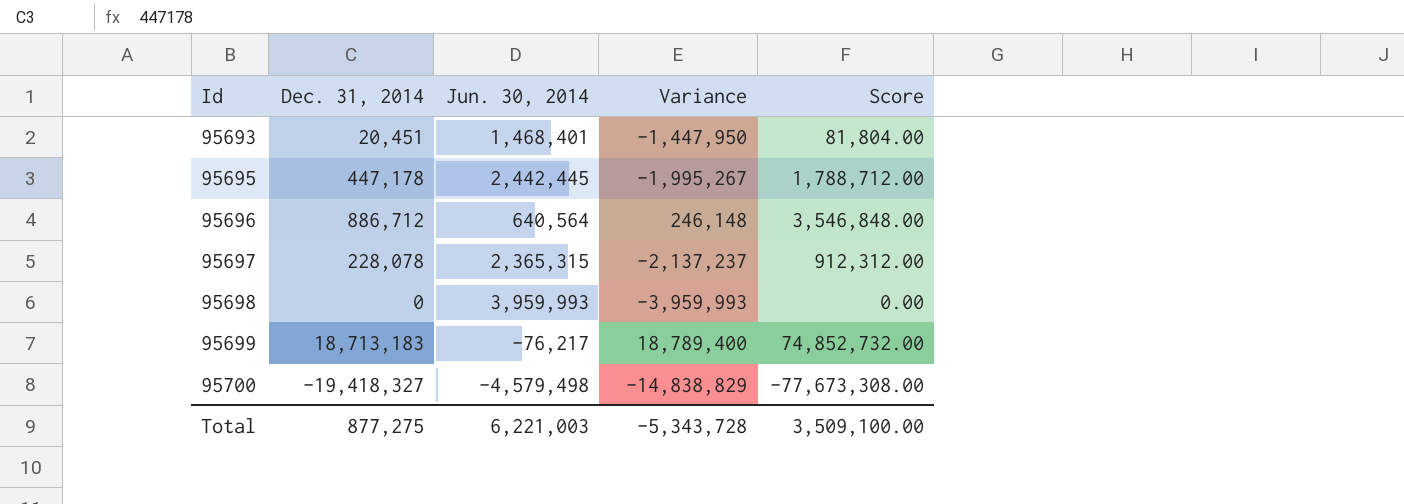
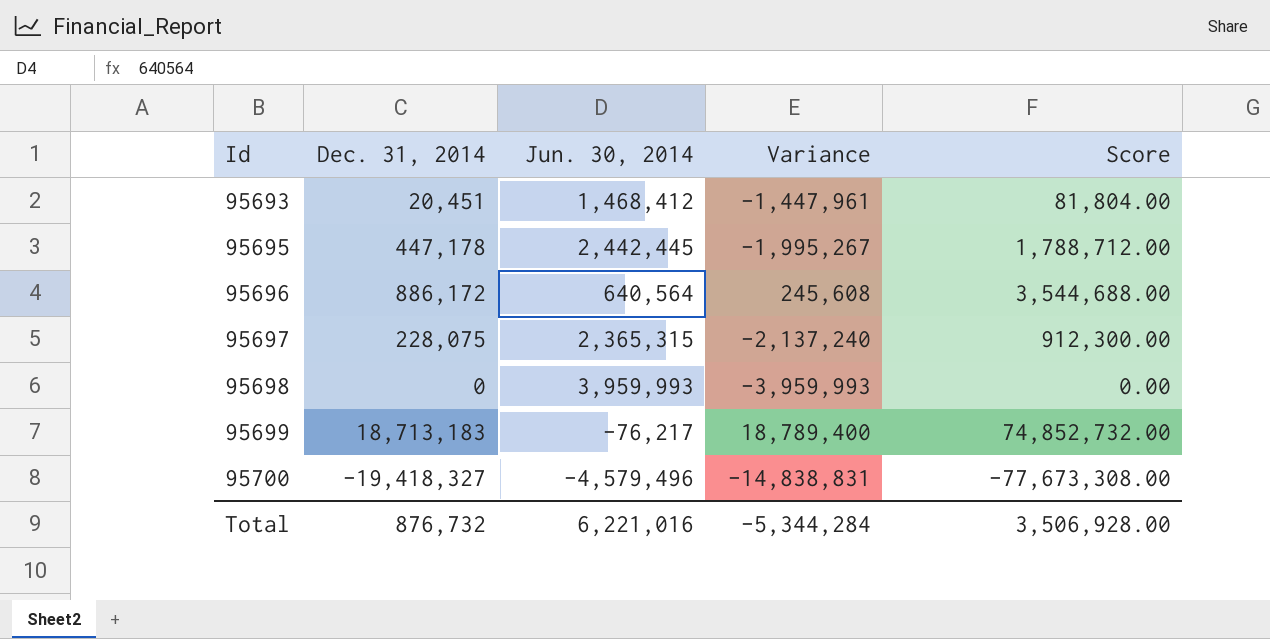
95693 | Jun. 30, 2014: 1,468,401 -> 1,468,412
95693 | Variance: -1,447,950 -> -1,447,961
95696 | Dec. 31, 2014: 886,712 -> 886,172
95696 | Variance: 246,148 -> 245,608
95696 | Score: 3,546,848.00 -> 3,544,688.00
95697 | Dec. 31, 2014: 228,078 -> 228,075
95697 | Variance: -2,137,237 -> -2,137,240
95697 | Score: 912,312.00 -> 912,300.00
95700 | Jun. 30, 2014: -4,579,498 -> -4,579,496
95700 | Variance: -14,838,829 -> -14,838,831
Total | Dec. 31, 2014: 877,275 -> 876,732
Total | Jun. 30, 2014: 6,221,003 -> 6,221,016
Total | Variance: -5,343,728 -> -5,344,284
Total | Score: 3,509,100.00 -> 3,506,928.00

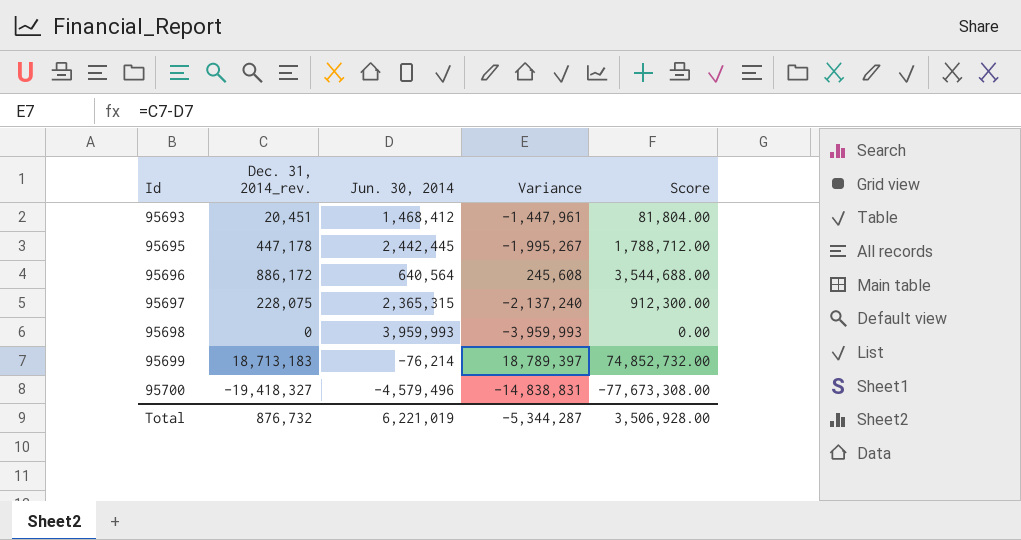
column name: Dec. 31, 2014 -> Dec. 31, 2014_rev.
95699 | Jun. 30, 2014: -76,217 -> -76,214
95699 | Variance: 18,789,400 -> 18,789,397
Total | Jun. 30, 2014: 6,221,016 -> 6,221,019
Total | Variance: -5,344,284 -> -5,344,287

